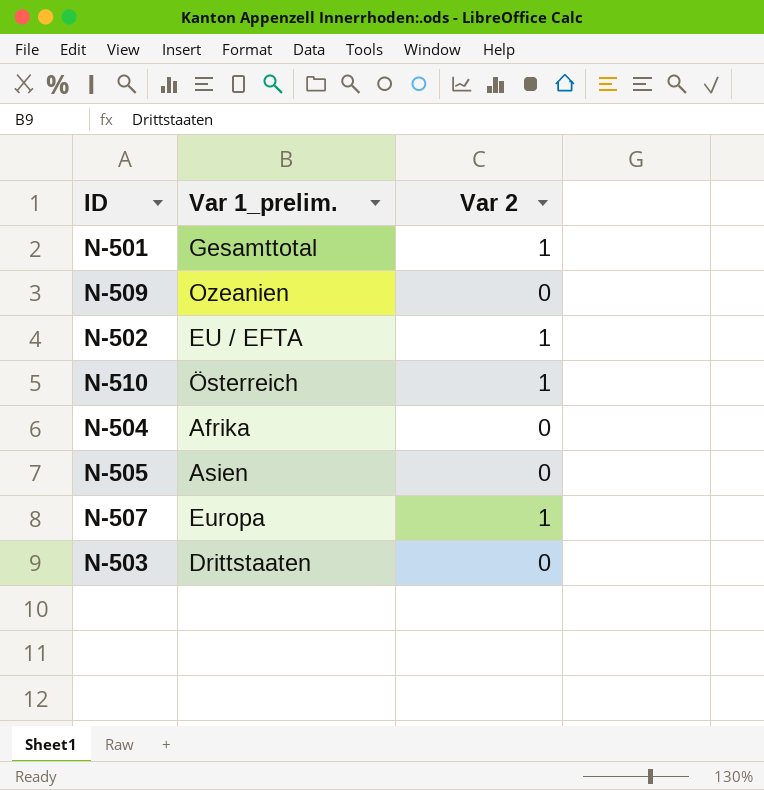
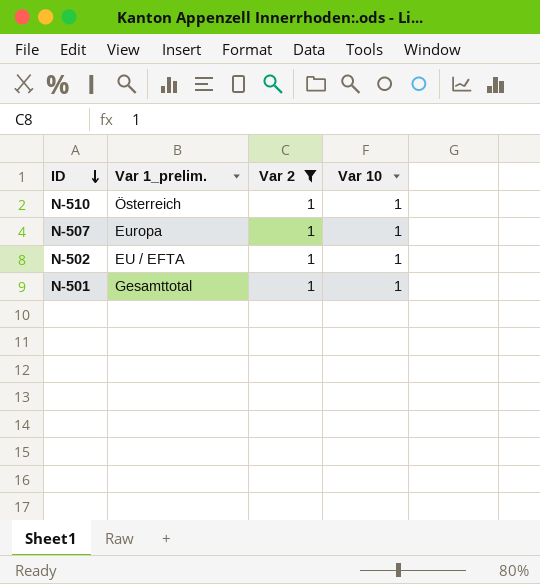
filter: none -> Var 2 = 1
row order: none -> ID descending
column Var 10 | position: none -> 4

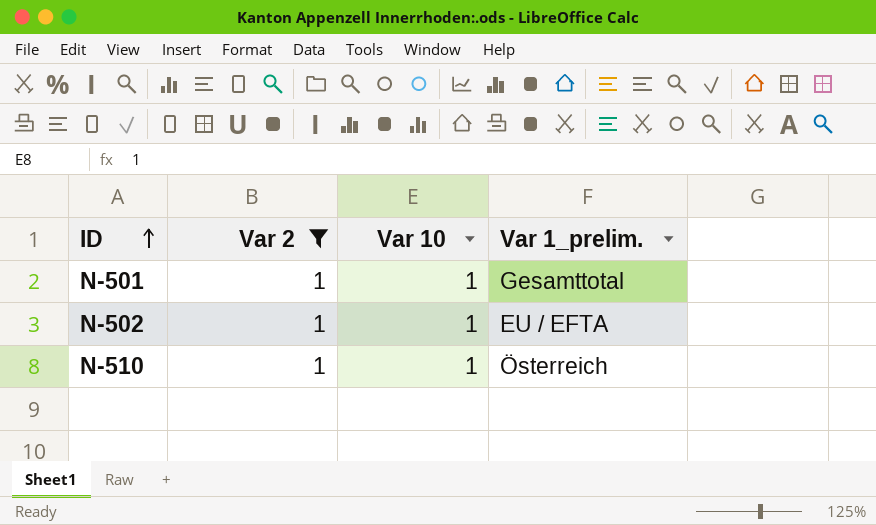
row order: ID descending -> ID ascending
column Var 1_prelim. | position: 2 -> 4
row N-507: Europa | 1 | 1 -> none

